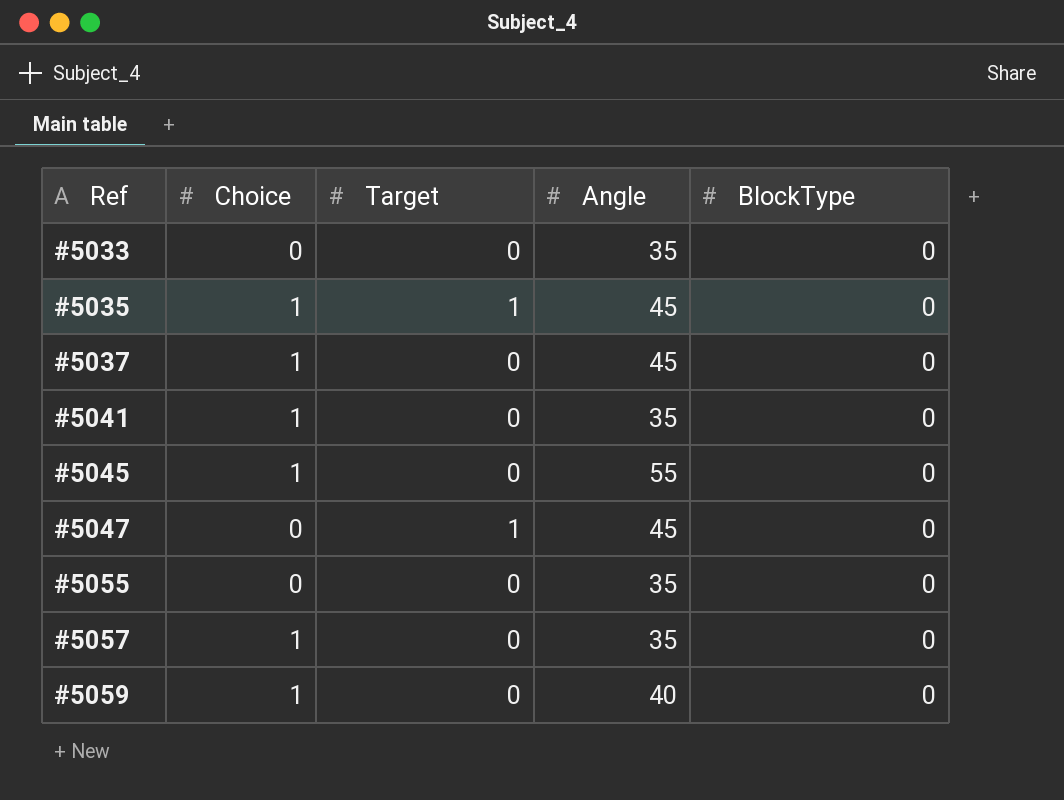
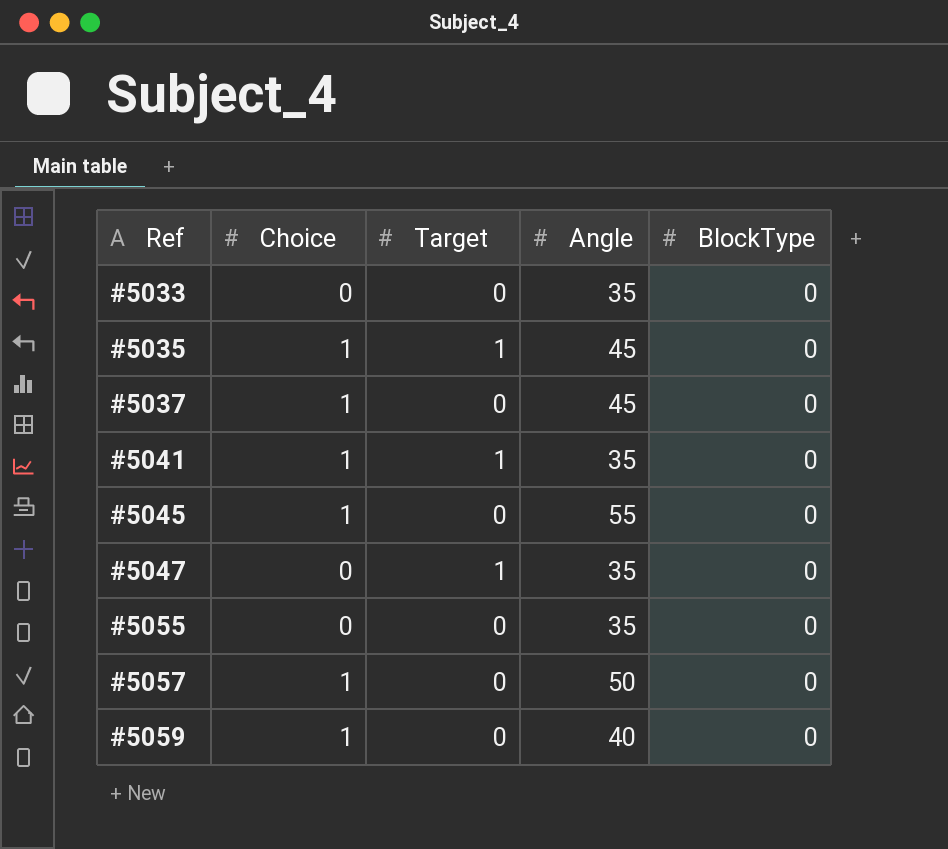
#5041 | Target: 0 -> 1
#5047 | Angle: 45 -> 35
#5057 | Angle: 35 -> 50

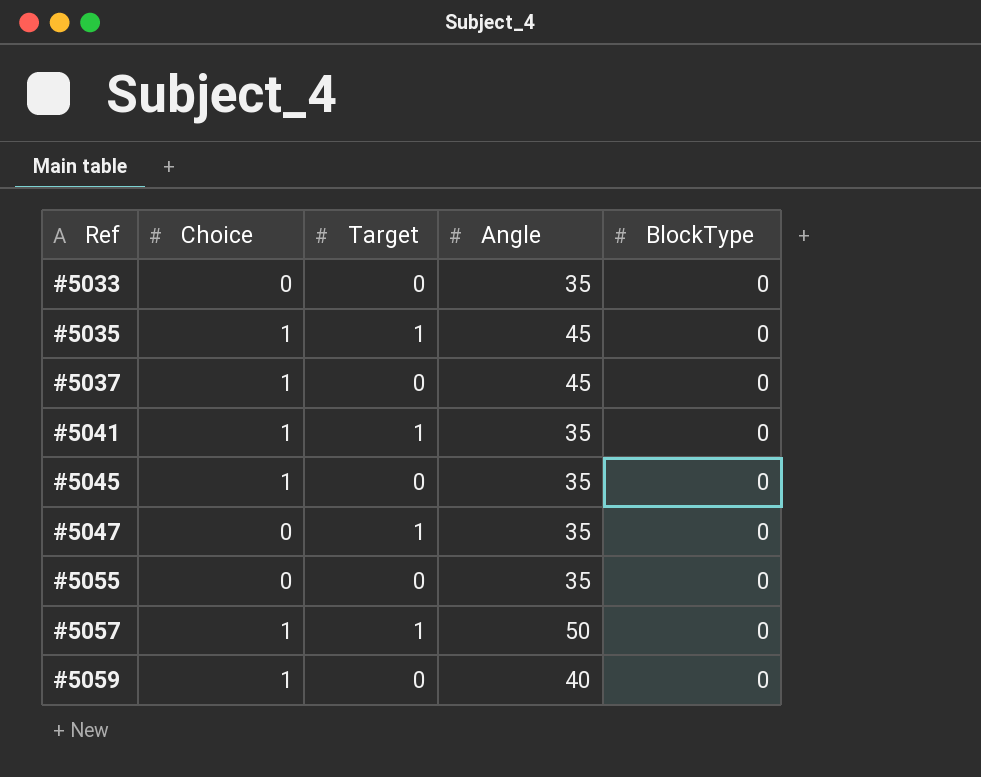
#5045 | Angle: 55 -> 35
#5057 | Target: 0 -> 1

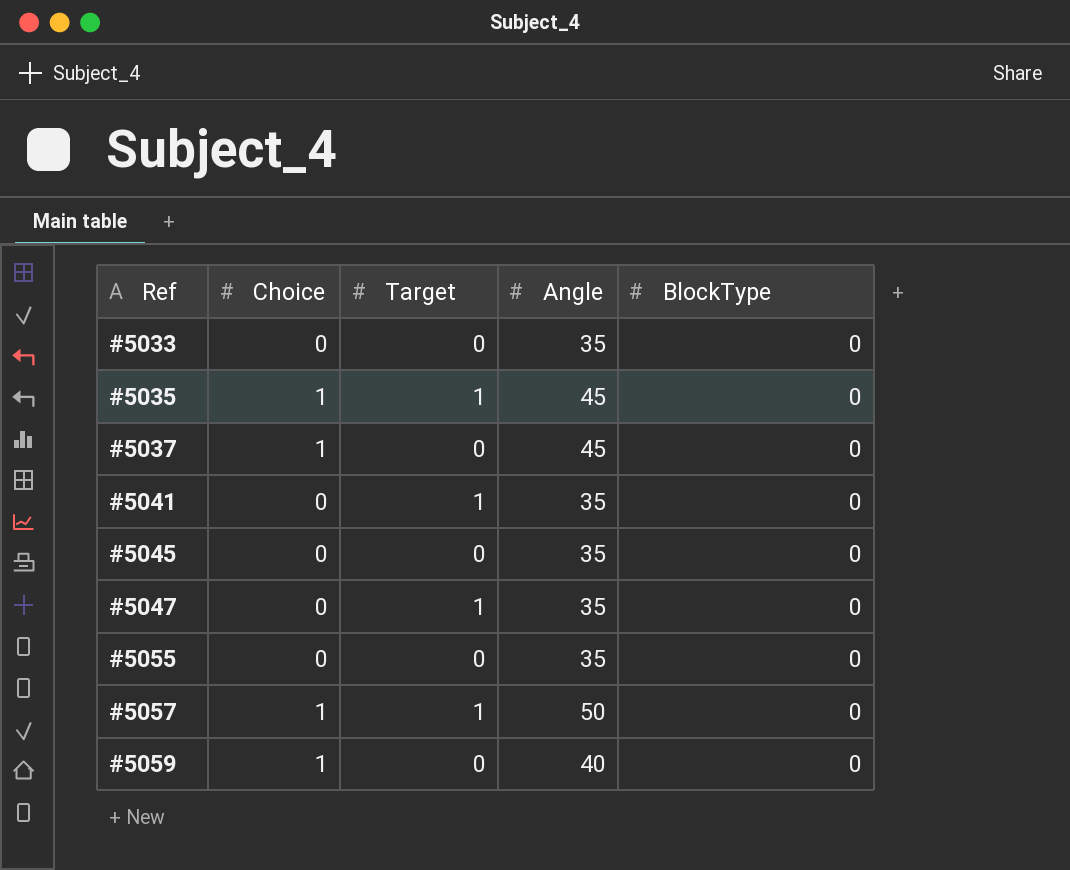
#5041 | Choice: 1 -> 0
#5045 | Choice: 1 -> 0

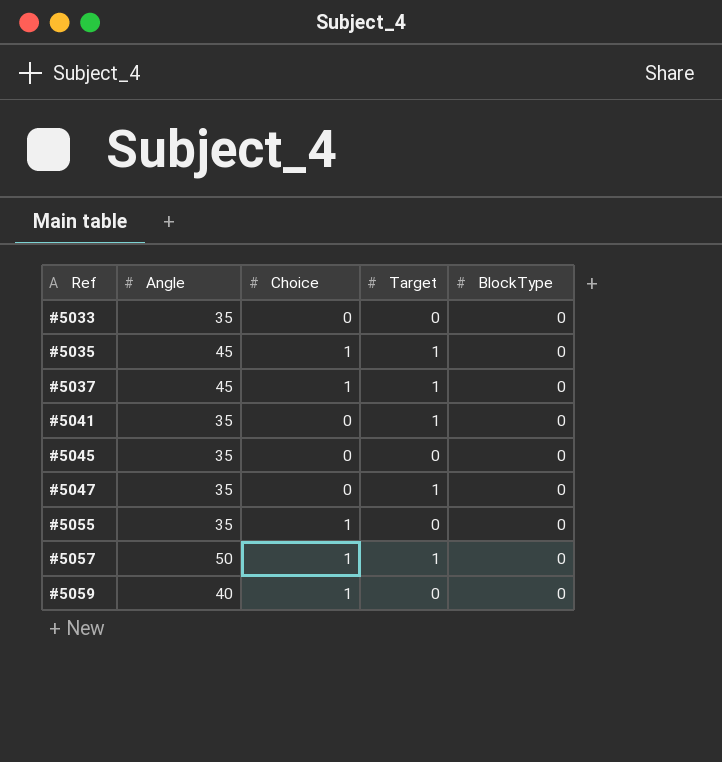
column Angle | position: 4 -> 2
#5037 | Target: 0 -> 1
#5055 | Choice: 0 -> 1

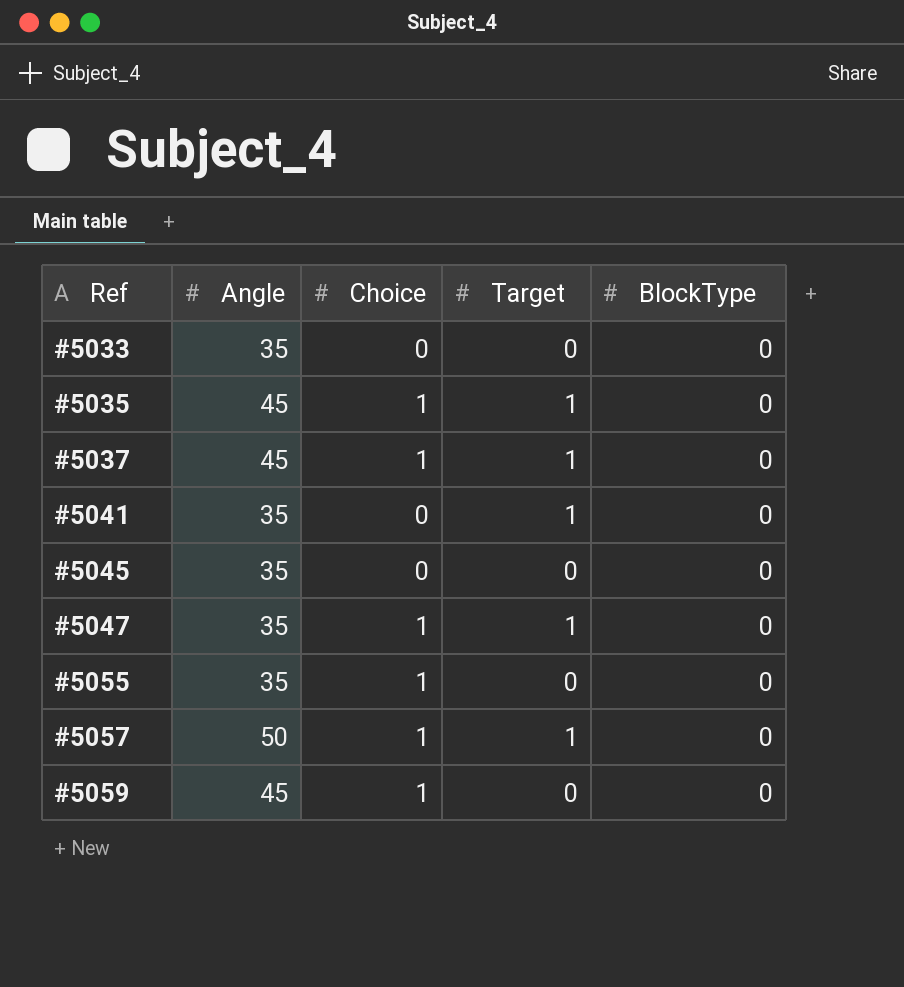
#5047 | Choice: 0 -> 1
#5059 | Angle: 40 -> 45

